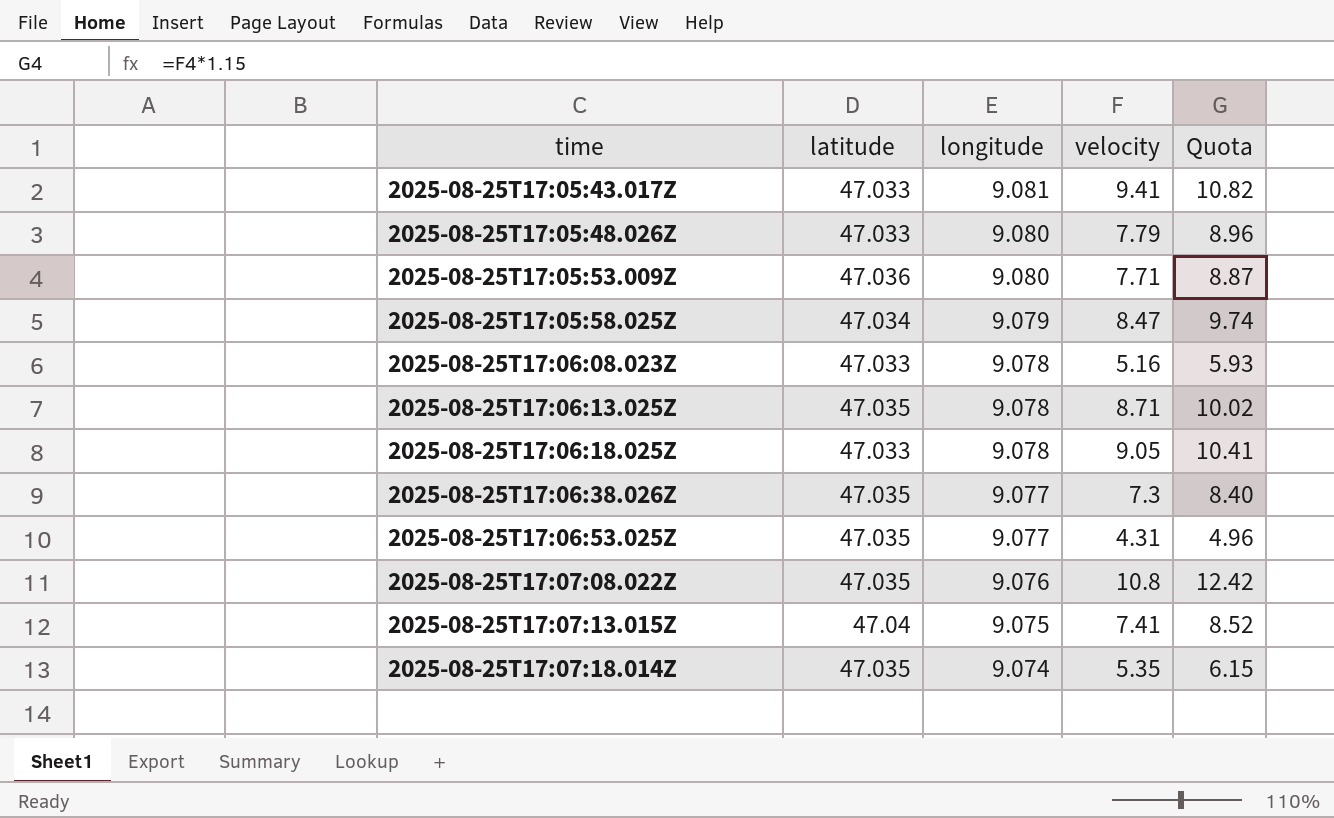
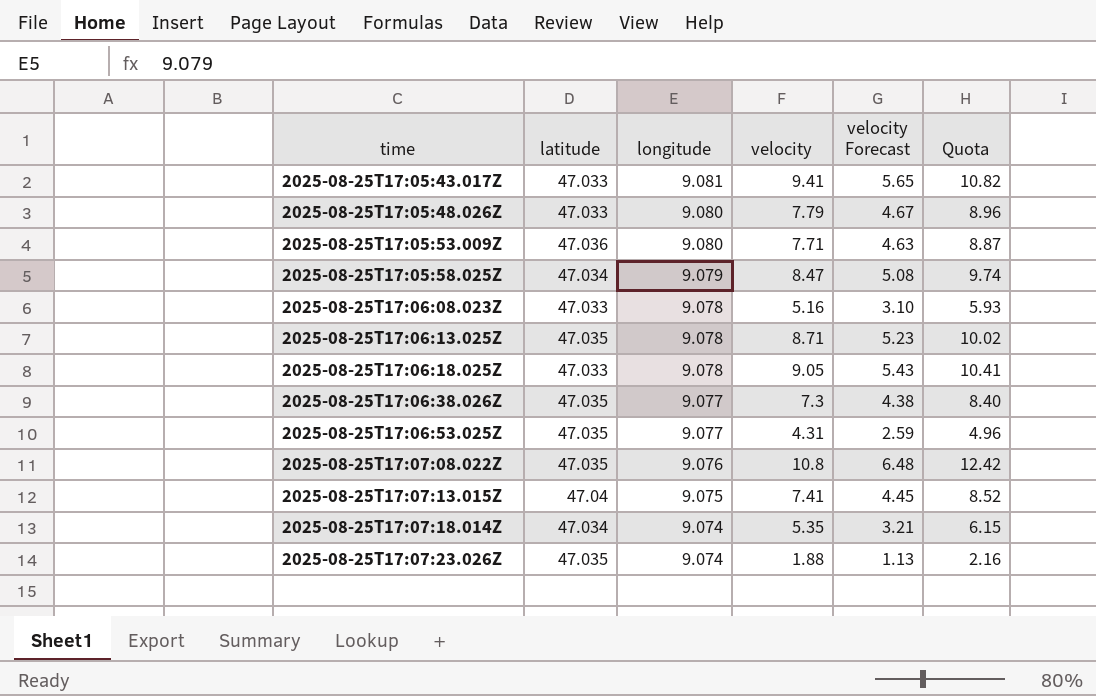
column velocity Forecast | formula: none -> [velocity] * 0.6
2025-08-25T17:07:18.014Z | latitude: 47.035 -> 47.034
row 2025-08-25T17:07:23.026Z: none -> 47.035 | 9.074 | 1.88 | 1.13 | 2.16

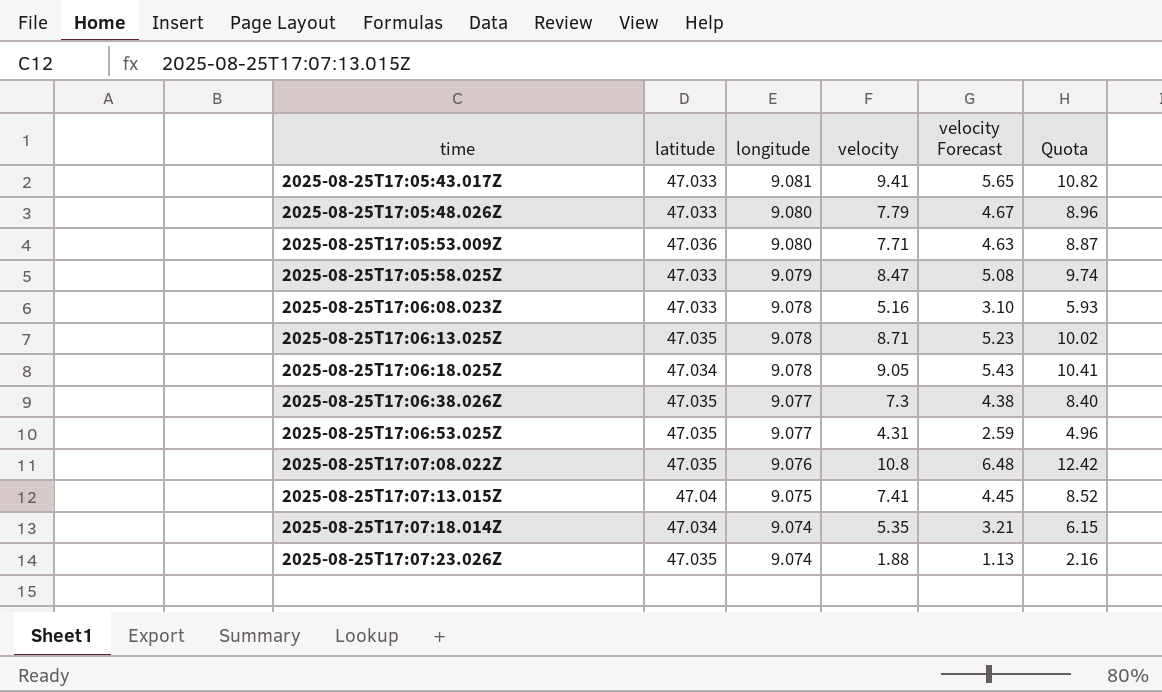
2025-08-25T17:05:58.025Z | latitude: 47.034 -> 47.033
2025-08-25T17:06:18.025Z | latitude: 47.033 -> 47.034

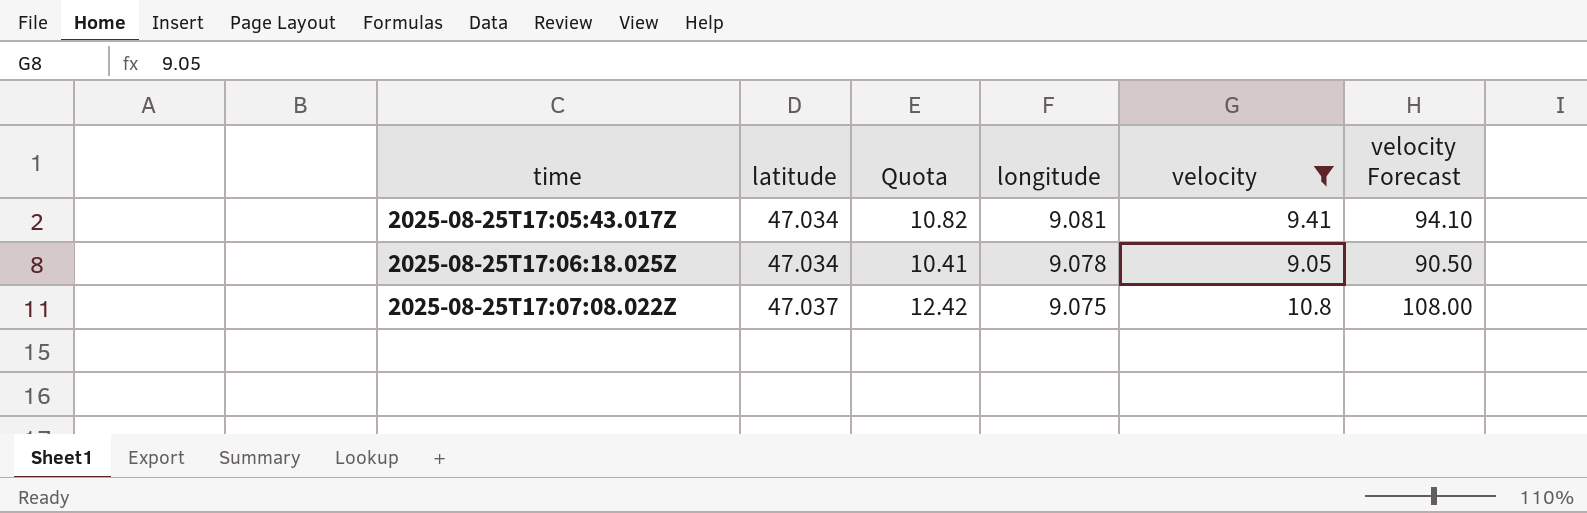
filter: none -> velocity >= 9.05
column Quota | position: 6 -> 3
column velocity Forecast | formula: [velocity] * 0.6 -> [velocity] * 10
2025-08-25T17:05:43.017Z | latitude: 47.033 -> 47.034
2025-08-25T17:07:08.022Z | latitude: 47.035 -> 47.037
2025-08-25T17:07:08.022Z | longitude: 9.076 -> 9.075

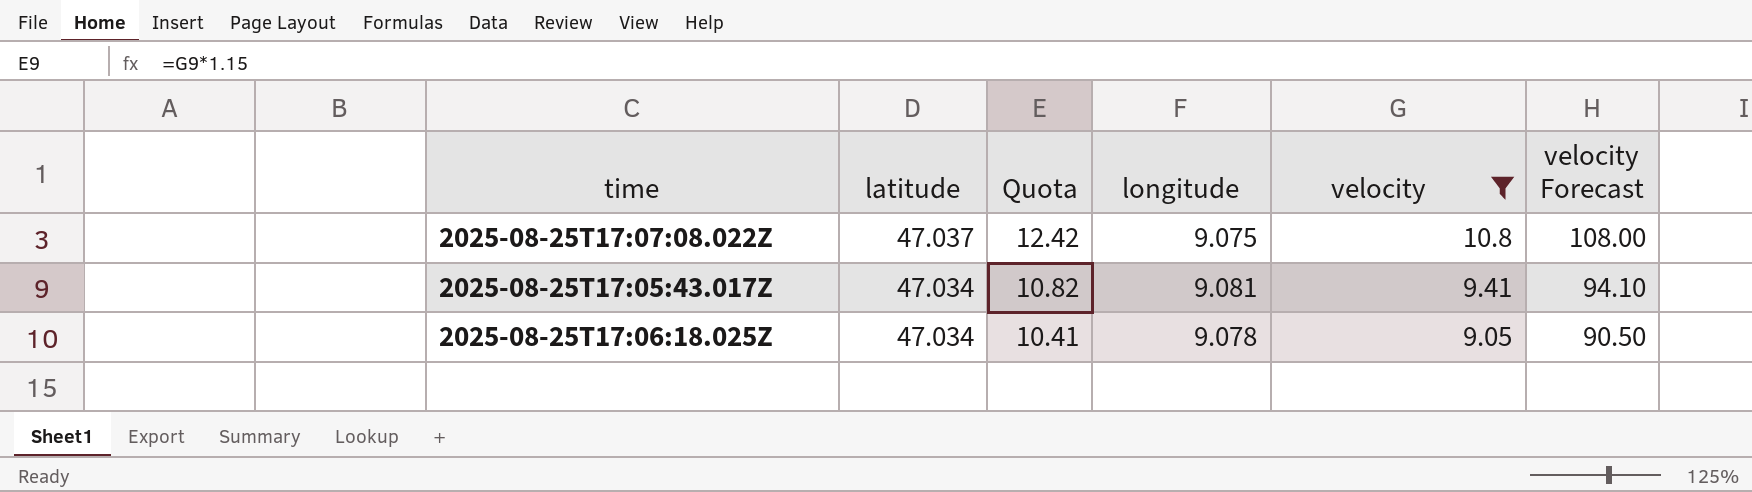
row order: time ascending -> latitude descending

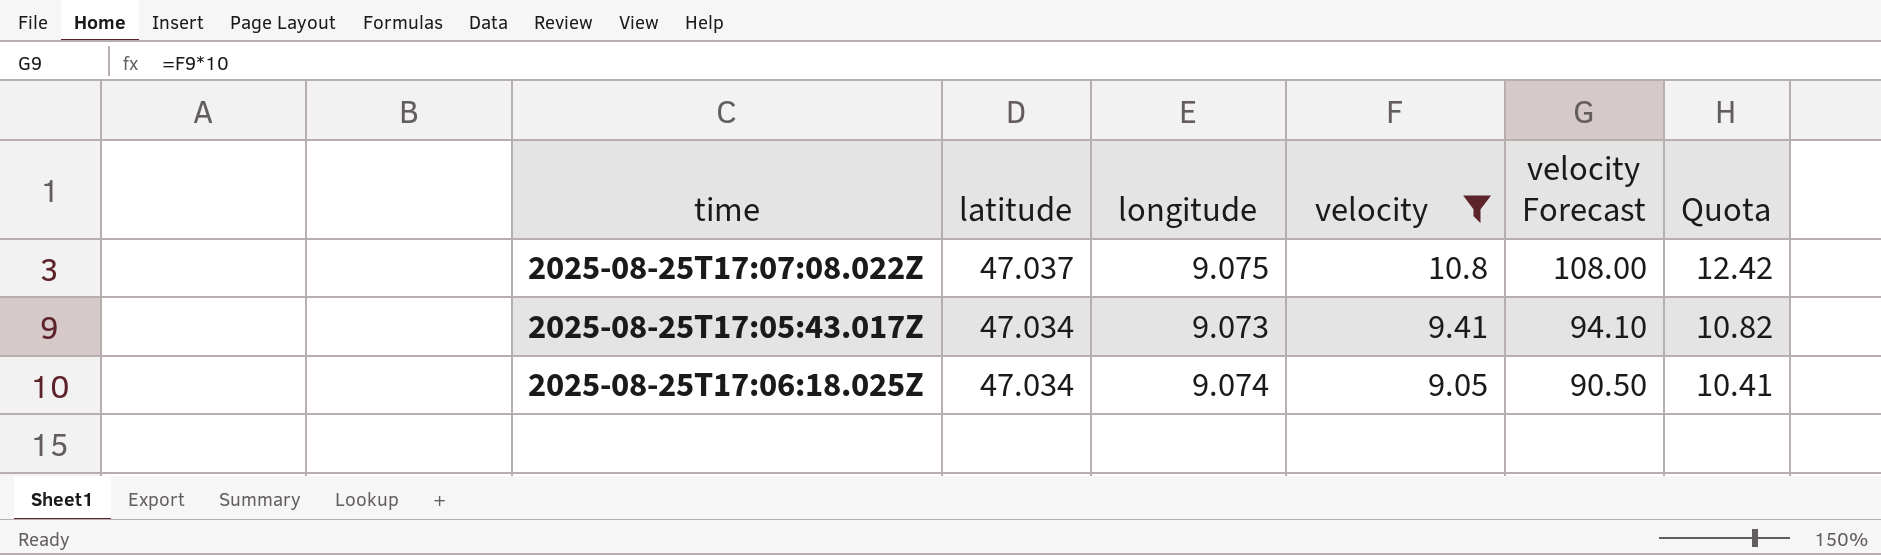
column Quota | position: 3 -> 6
2025-08-25T17:05:43.017Z | longitude: 9.081 -> 9.073
2025-08-25T17:06:18.025Z | longitude: 9.078 -> 9.074

